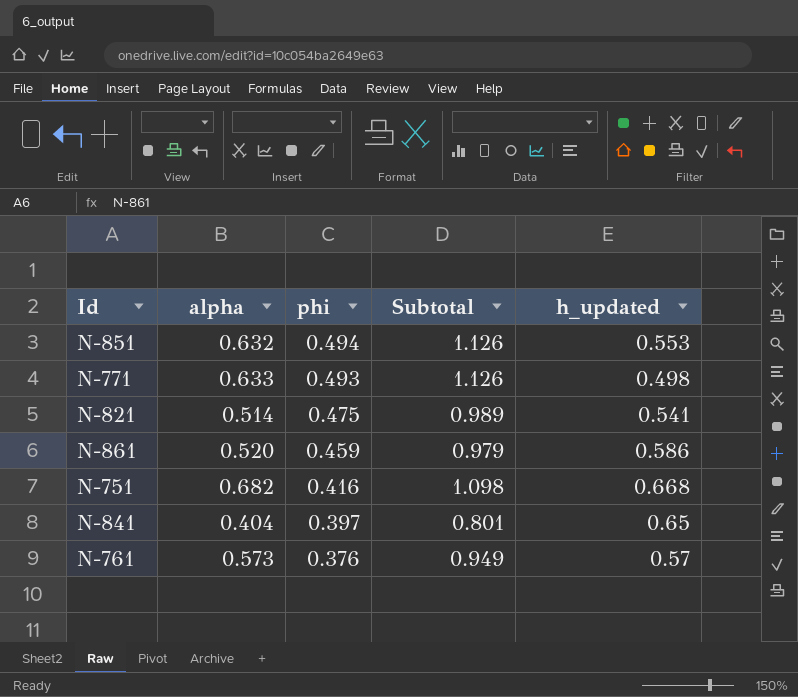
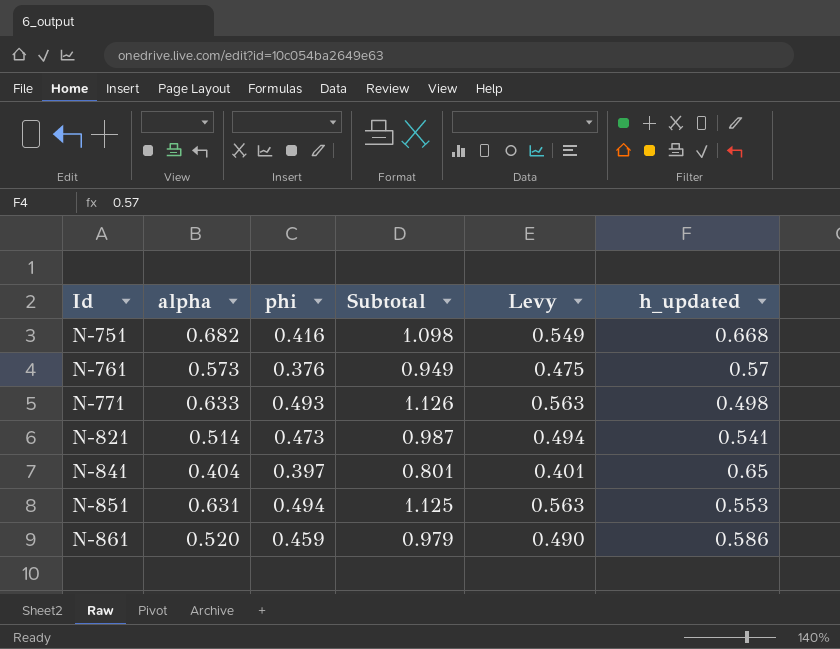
row order: phi descending -> Id ascending
column Levy | formula: none -> [Subtotal] * 0.5
N-821 | phi: 0.475 -> 0.473
N-821 | Subtotal: 0.989 -> 0.987
N-851 | alpha: 0.632 -> 0.631
N-851 | Subtotal: 1.126 -> 1.125

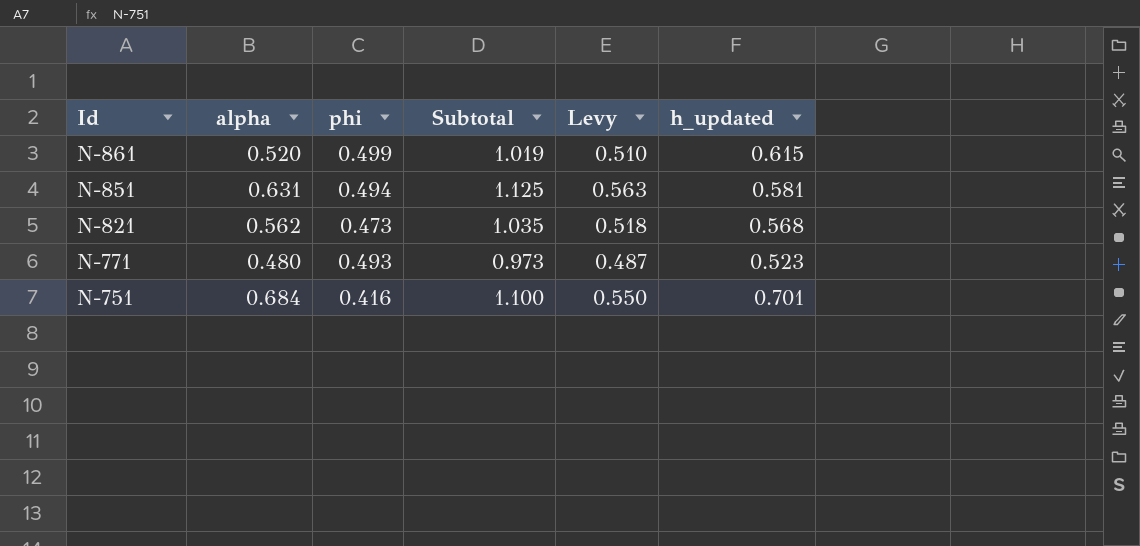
row order: Id ascending -> Id descending
row N-761: 0.573 | 0.376 | 0.949 | 0.475 | 0.57 -> none
row N-841: 0.404 | 0.397 | 0.801 | 0.401 | 0.65 -> none
N-861 | phi: 0.459 -> 0.499
N-861 | Subtotal: 0.979 -> 1.019
N-861 | Levy: 0.490 -> 0.510
N-861 | h_updated: 0.586 -> 0.615
N-851 | h_updated: 0.553 -> 0.581
N-821 | alpha: 0.514 -> 0.562
N-821 | Subtotal: 0.987 -> 1.035
N-821 | Levy: 0.494 -> 0.518
N-821 | h_updated: 0.541 -> 0.568
N-771 | alpha: 0.633 -> 0.480
N-771 | Subtotal: 1.126 -> 0.973
N-771 | Levy: 0.563 -> 0.487
N-771 | h_updated: 0.498 -> 0.523
N-751 | alpha: 0.682 -> 0.684
N-751 | Subtotal: 1.098 -> 1.100
N-751 | Levy: 0.549 -> 0.550
N-751 | h_updated: 0.668 -> 0.701

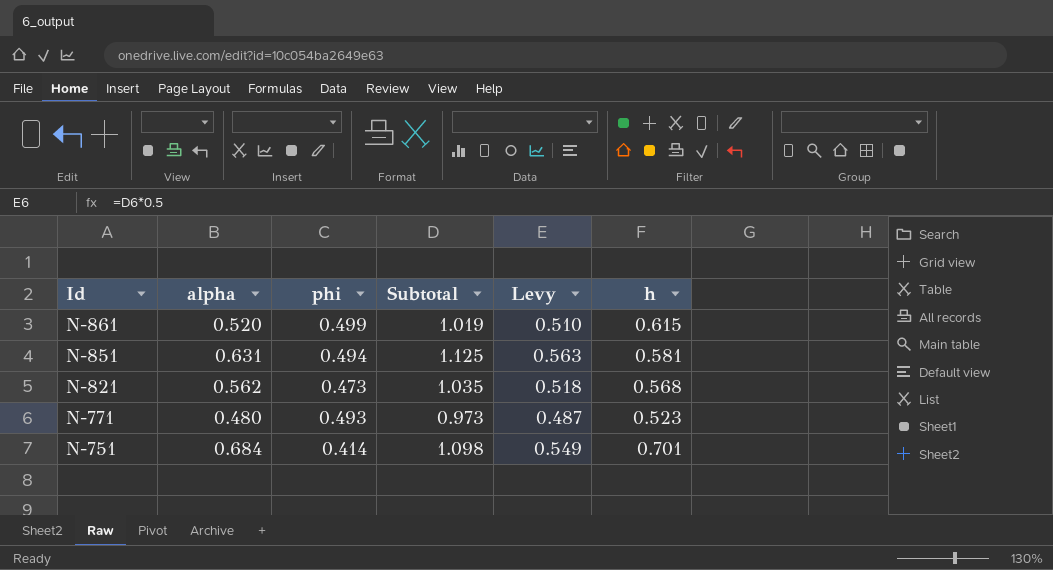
column name: h_updated -> h
N-751 | phi: 0.416 -> 0.414
N-751 | Subtotal: 1.100 -> 1.098
N-751 | Levy: 0.550 -> 0.549

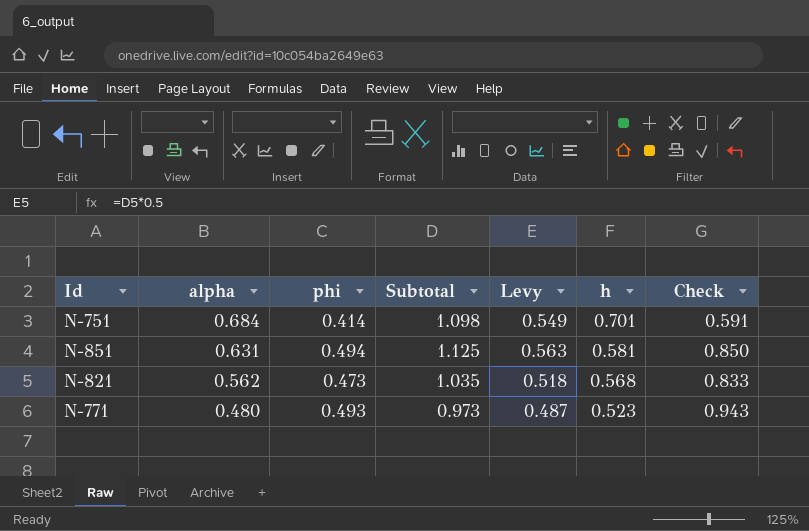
row order: Id descending -> alpha descending
column Check | formula: none -> [phi] / [h]
row N-861: 0.520 | 0.499 | 1.019 | 0.510 | 0.615 -> none

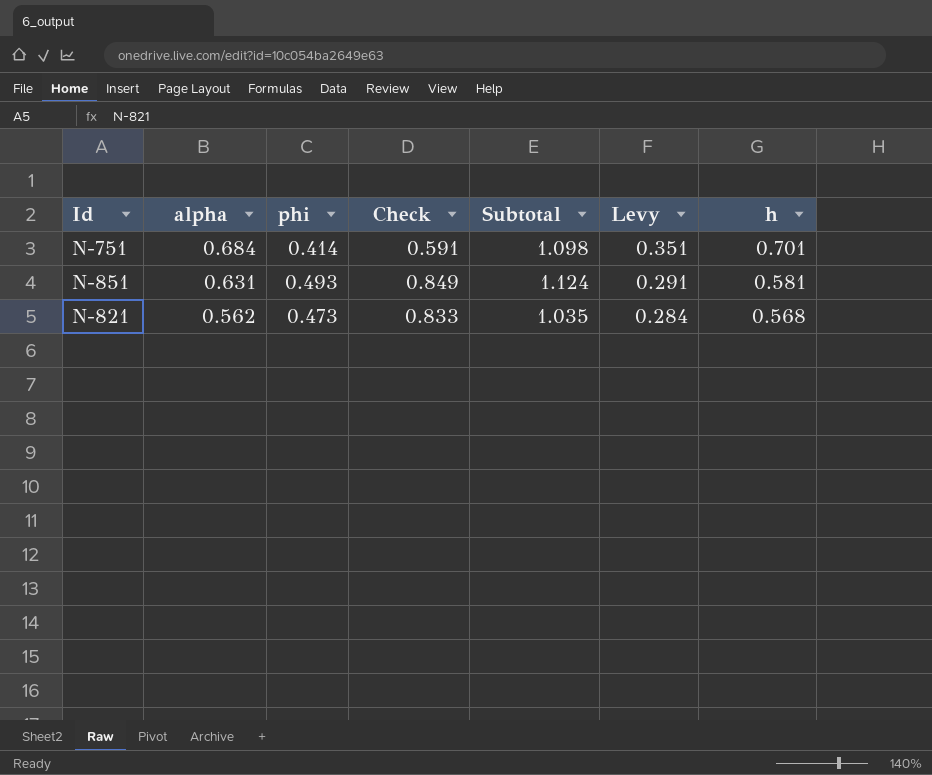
column Check | position: 7 -> 4
column Levy | formula: [Subtotal] * 0.5 -> [h] * 0.5
row N-771: 0.480 | 0.493 | 0.973 | 0.487 | 0.523 | 0.943 -> none
N-851 | phi: 0.494 -> 0.493
N-851 | Check: 0.850 -> 0.849
N-851 | Subtotal: 1.125 -> 1.124

